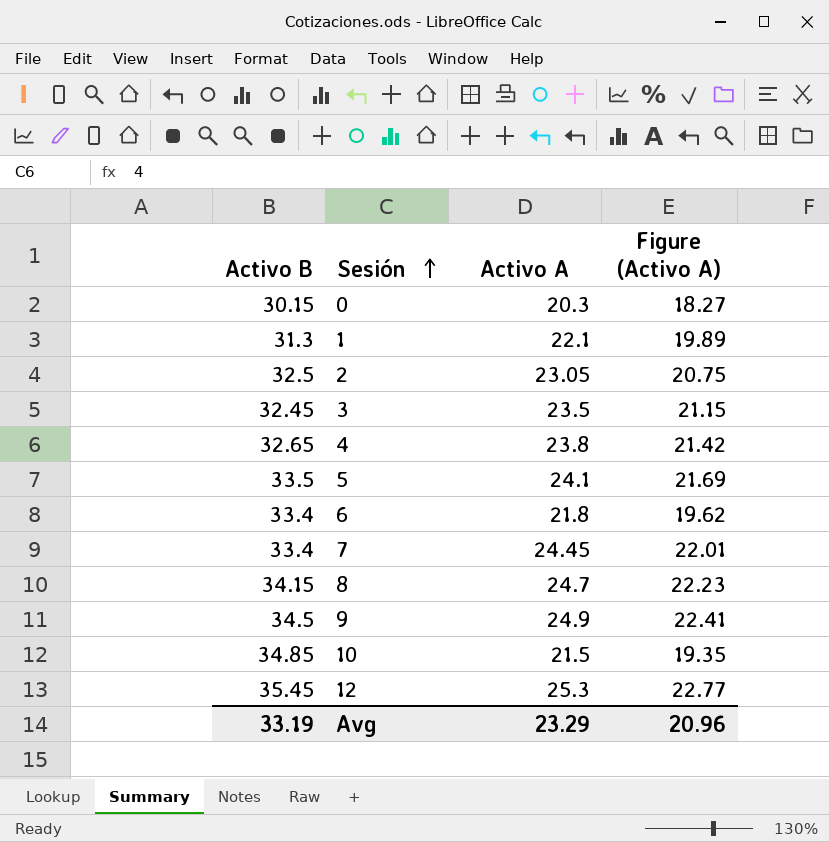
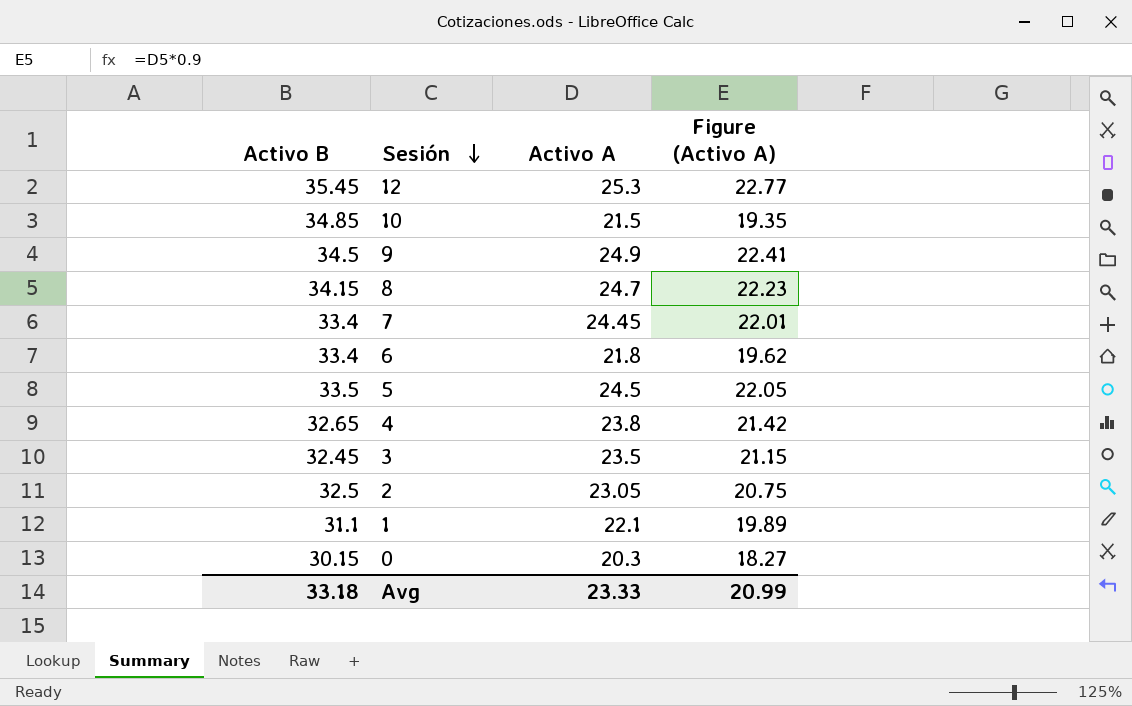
row order: Sesión ascending -> Sesión descending
5 | Activo A: 24.1 -> 24.5
5 | Figure (Activo A): 21.69 -> 22.05
1 | Activo B: 31.3 -> 31.1
Avg | Activo B: 33.19 -> 33.18
Avg | Activo A: 23.29 -> 23.33
Avg | Figure (Activo A): 20.96 -> 20.99

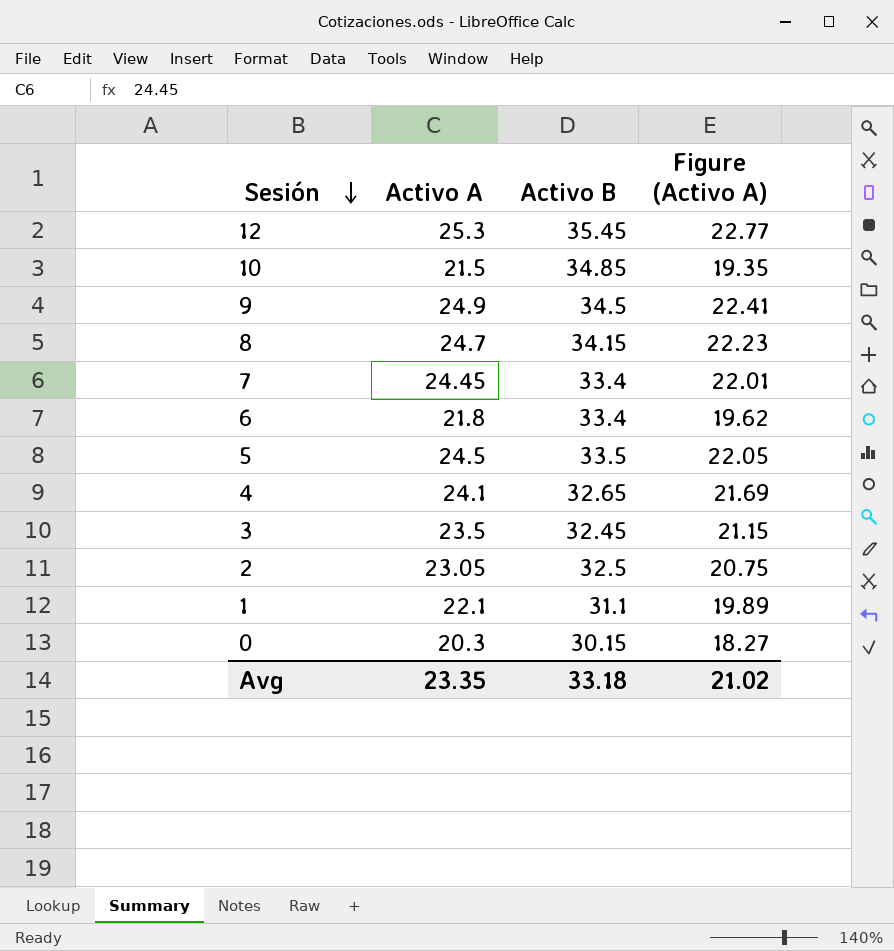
column Activo B | position: 1 -> 3
4 | Activo A: 23.8 -> 24.1
4 | Figure (Activo A): 21.42 -> 21.69
Avg | Activo A: 23.33 -> 23.35
Avg | Figure (Activo A): 20.99 -> 21.02

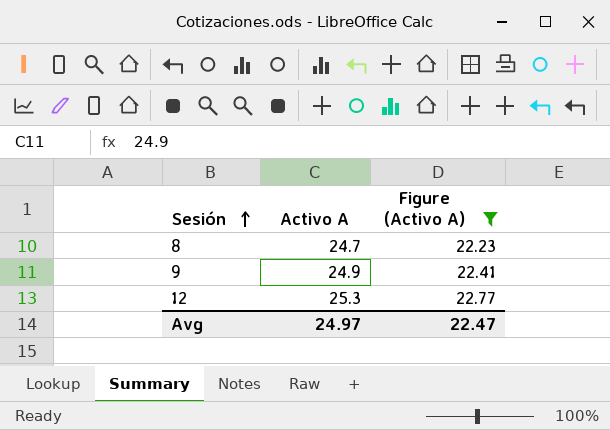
filter: none -> Figure (Activo A) >= 22.23
row order: Sesión descending -> Sesión ascending
column Activo B | position: 3 -> none
Avg | Activo A: 23.35 -> 24.97
Avg | Figure (Activo A): 21.02 -> 22.47

